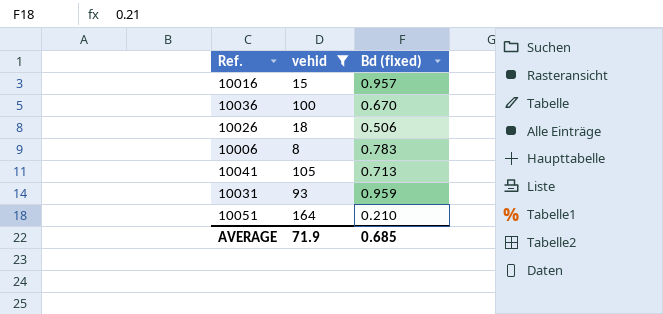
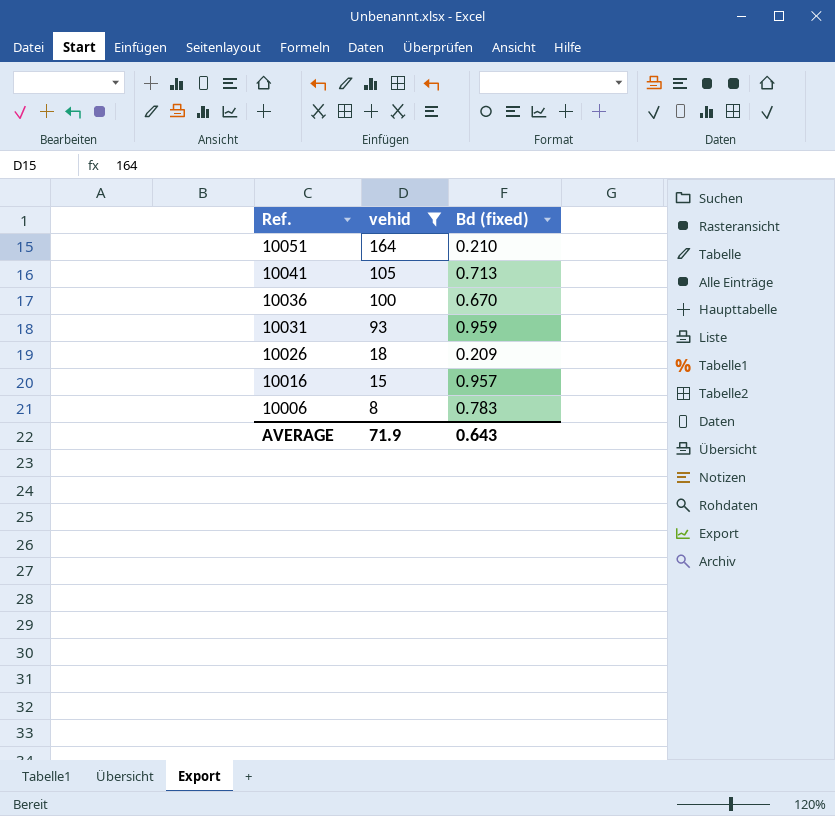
row order: none -> Ref. descending
10026 | Bd (fixed): 0.506 -> 0.209
AVERAGE | Bd (fixed): 0.685 -> 0.643

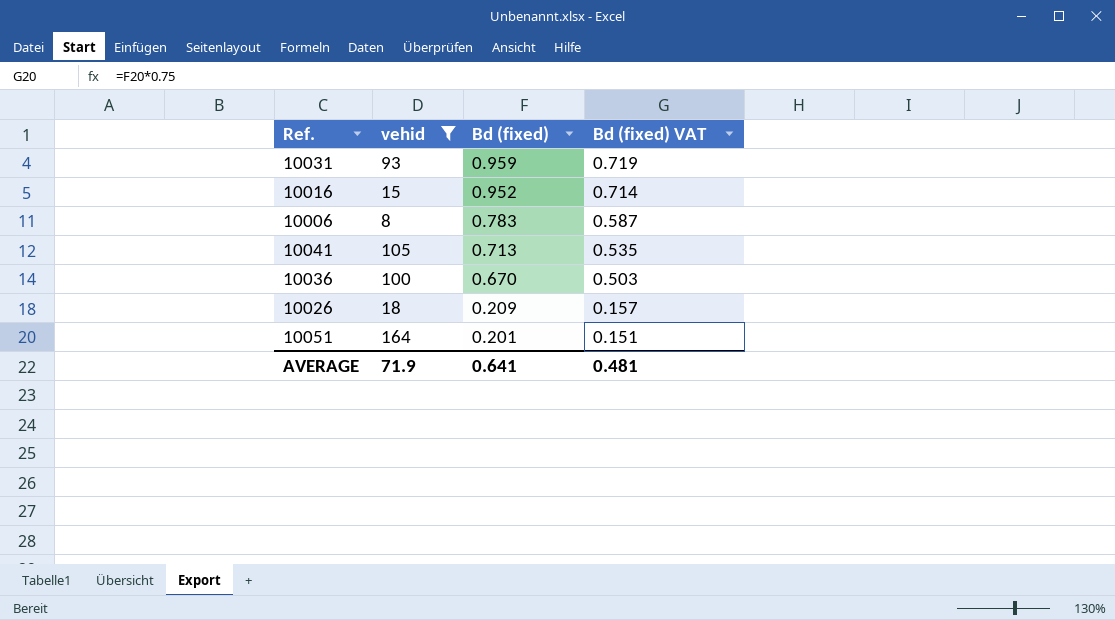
row order: Ref. descending -> Bd (fixed) descending
column Bd (fixed) VAT | formula: none -> [Bd (fixed)] * 0.75
10016 | Bd (fixed): 0.957 -> 0.952
10051 | Bd (fixed): 0.210 -> 0.201
AVERAGE | Bd (fixed): 0.643 -> 0.641

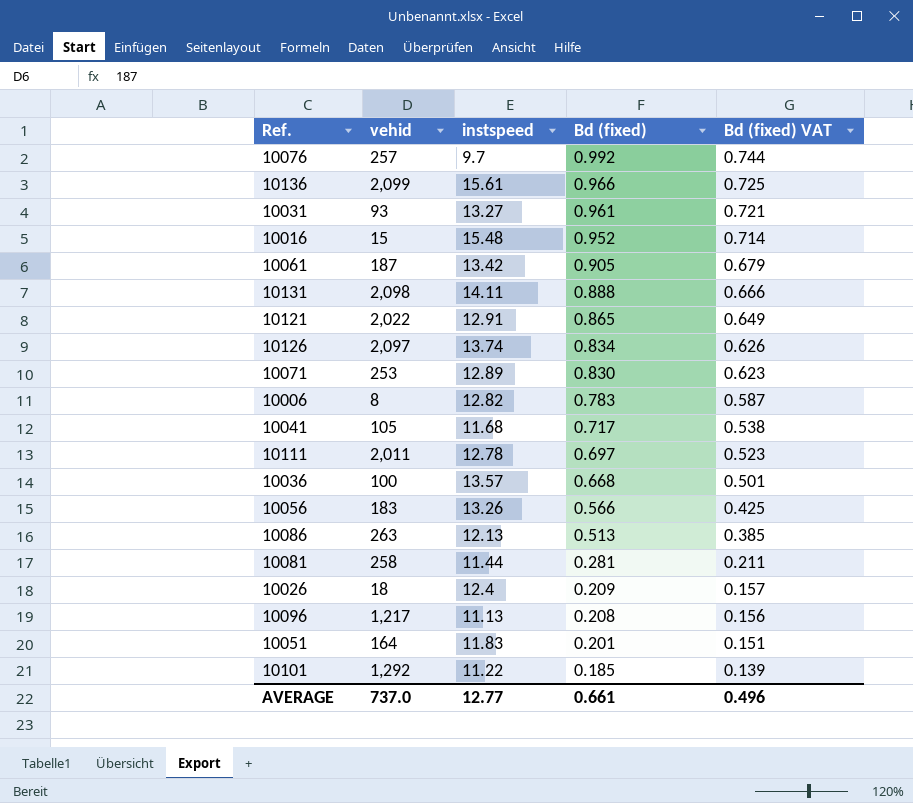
filter: vehid <= 164 -> none
column instspeed | position: none -> 3
10031 | Bd (fixed): 0.959 -> 0.961
10031 | Bd (fixed) VAT: 0.719 -> 0.721
10041 | Bd (fixed): 0.713 -> 0.717
10041 | Bd (fixed) VAT: 0.535 -> 0.538
10036 | Bd (fixed): 0.670 -> 0.668
10036 | Bd (fixed) VAT: 0.503 -> 0.501
AVERAGE | vehid: 71.9 -> 737.0
AVERAGE | Bd (fixed): 0.641 -> 0.661
AVERAGE | Bd (fixed) VAT: 0.481 -> 0.496

